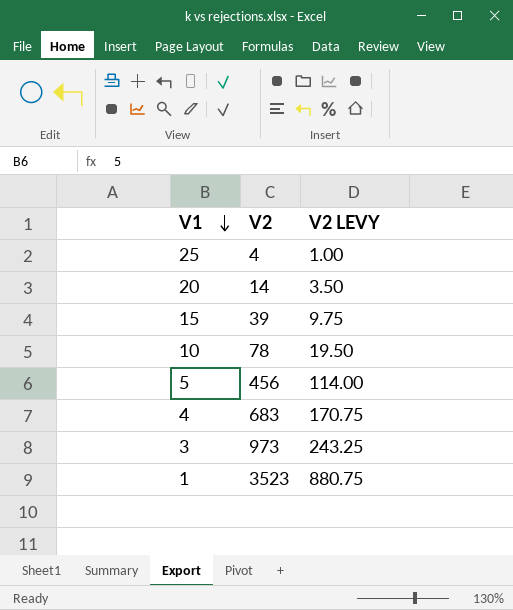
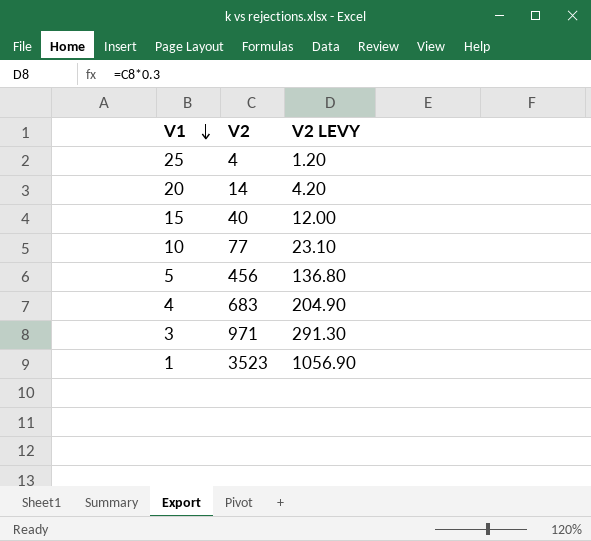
column V2 LEVY | formula: [V2] * 0.25 -> [V2] * 0.3
15 | V2: 39 -> 40
10 | V2: 78 -> 77
3 | V2: 973 -> 971

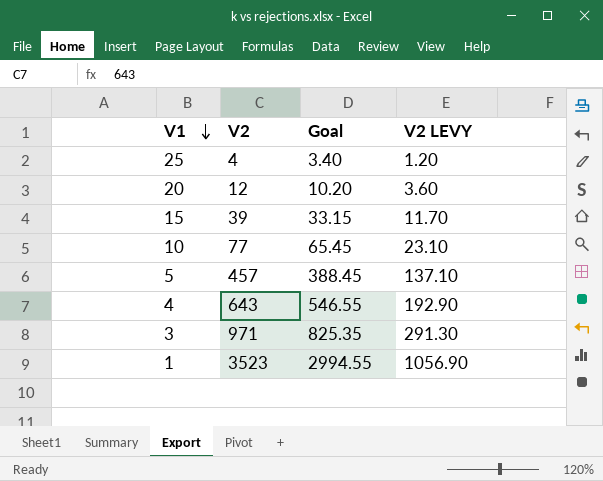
column Goal | formula: none -> [V2] * 0.85
20 | V2: 14 -> 12
20 | V2 LEVY: 4.20 -> 3.60
15 | V2: 40 -> 39
15 | V2 LEVY: 12.00 -> 11.70
5 | V2: 456 -> 457
5 | V2 LEVY: 136.80 -> 137.10
4 | V2: 683 -> 643
4 | V2 LEVY: 204.90 -> 192.90

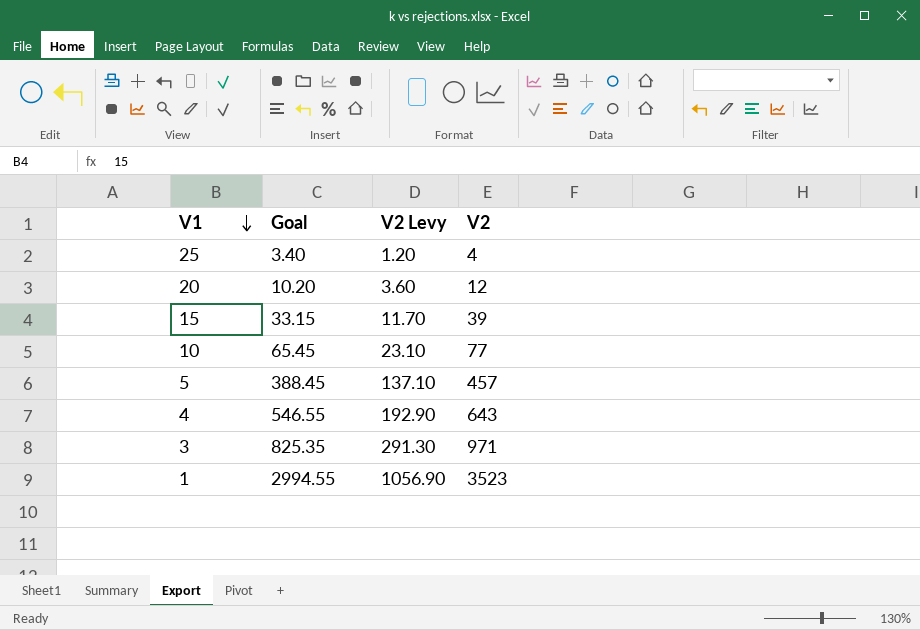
column name: V2 LEVY -> V2 Levy
column V2 | position: 2 -> 4

